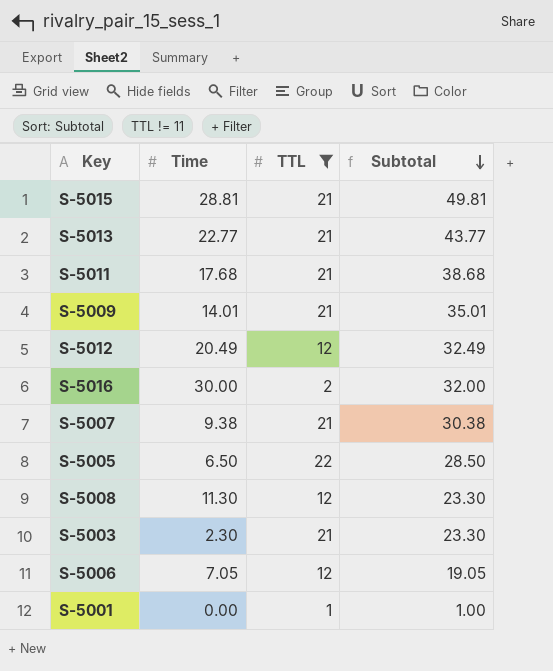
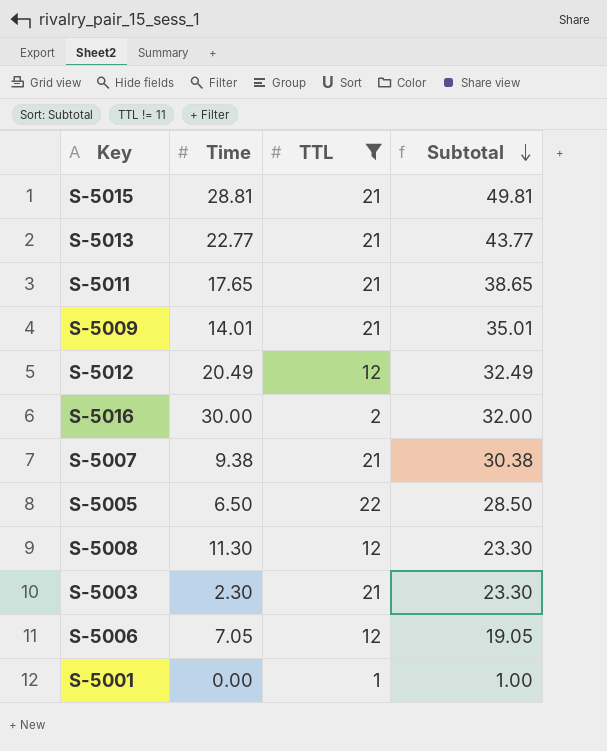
S-5011 | Time: 17.68 -> 17.65
S-5011 | Subtotal: 38.68 -> 38.65

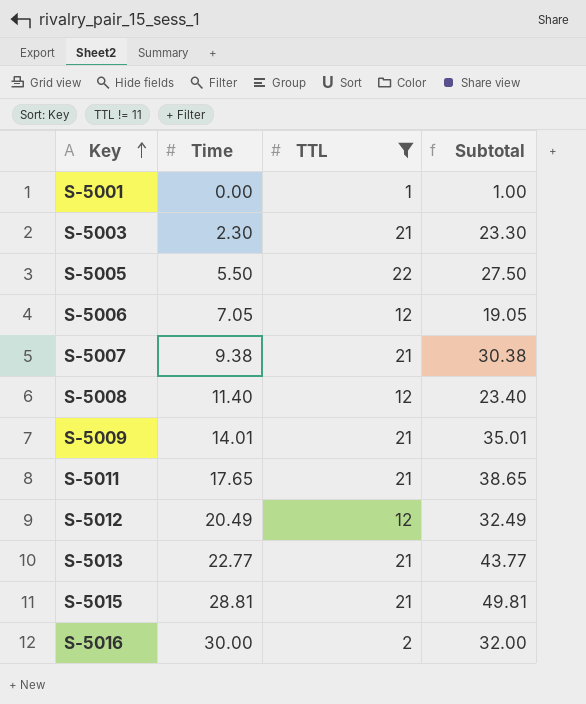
row order: Subtotal descending -> Key ascending
S-5005 | Time: 6.50 -> 5.50
S-5005 | Subtotal: 28.50 -> 27.50
S-5008 | Time: 11.30 -> 11.40
S-5008 | Subtotal: 23.30 -> 23.40

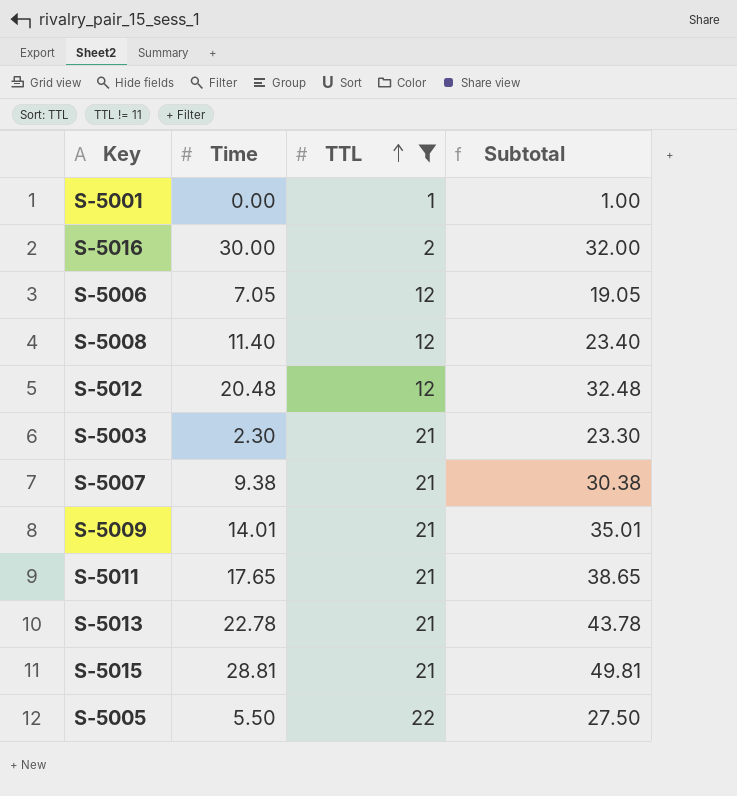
row order: Key ascending -> TTL ascending
S-5012 | Time: 20.49 -> 20.48
S-5012 | Subtotal: 32.49 -> 32.48
S-5013 | Time: 22.77 -> 22.78
S-5013 | Subtotal: 43.77 -> 43.78

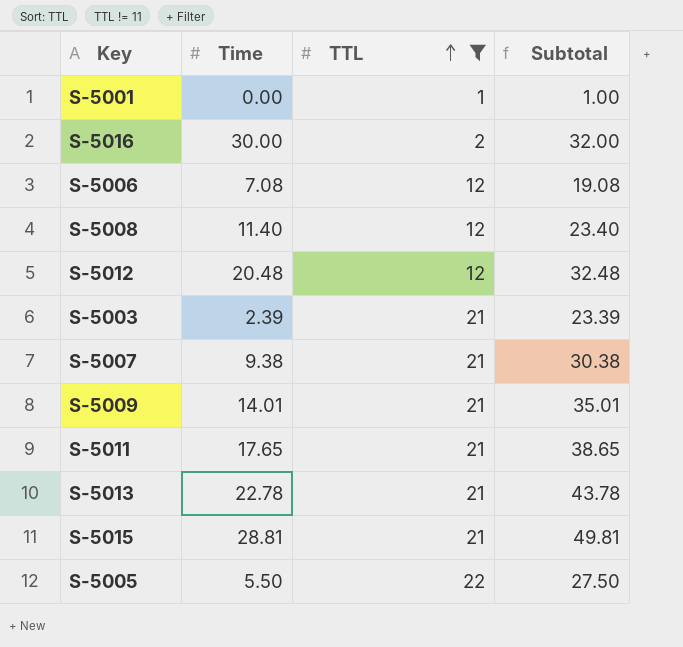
S-5006 | Time: 7.05 -> 7.08
S-5006 | Subtotal: 19.05 -> 19.08
S-5003 | Time: 2.30 -> 2.39
S-5003 | Subtotal: 23.30 -> 23.39

